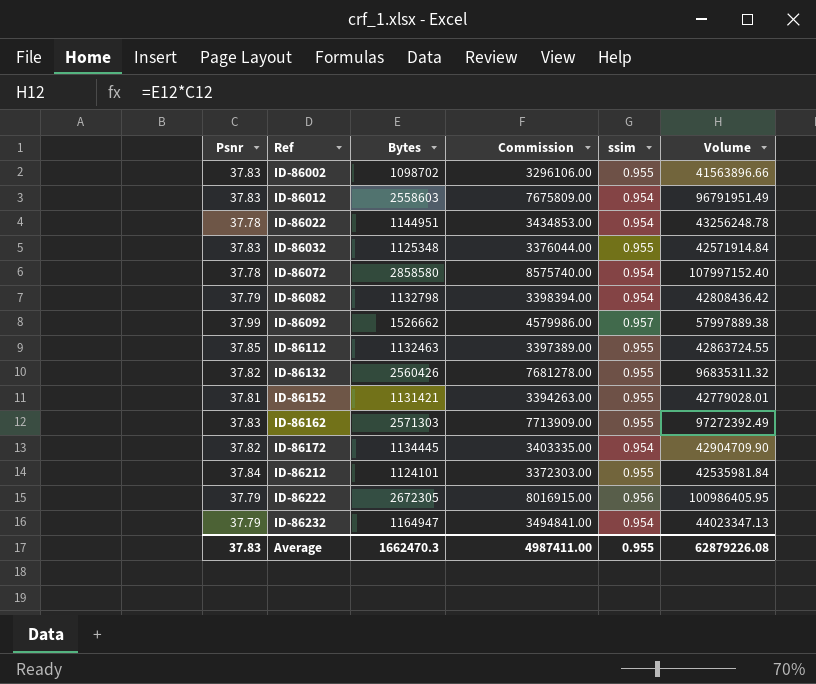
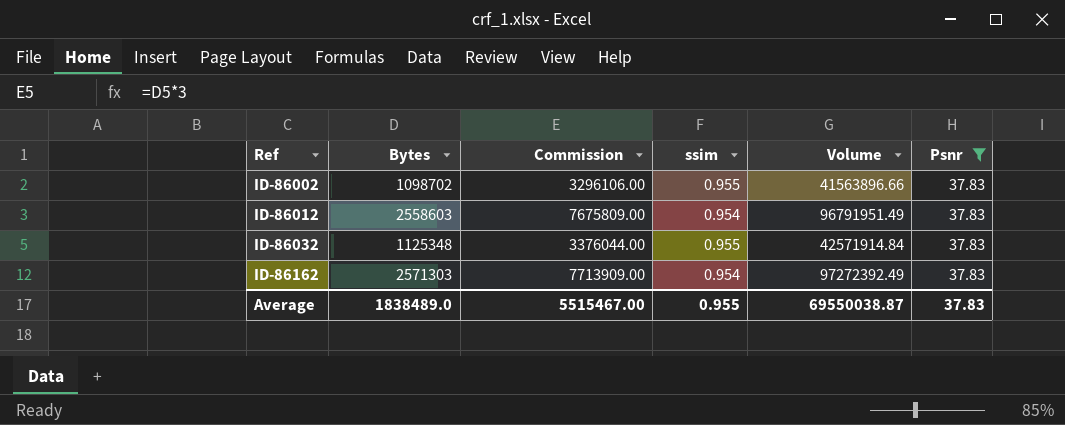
filter: none -> Psnr = 37.83
column Psnr | position: 1 -> 6
ID-86162 | ssim: 0.955 -> 0.954
Average | Bytes: 1662470.3 -> 1838489.0
Average | Commission: 4987411.00 -> 5515467.00
Average | Volume: 62879226.08 -> 69550038.87

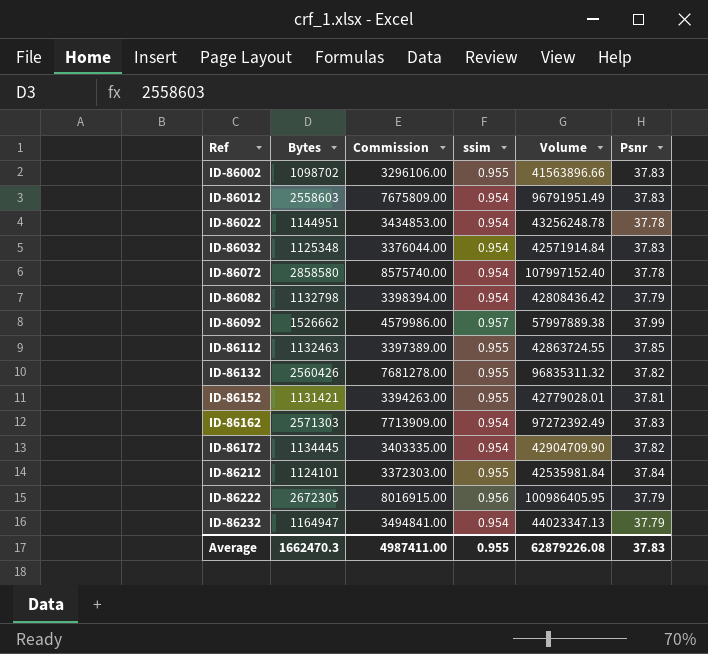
filter: Psnr = 37.83 -> none
ID-86032 | ssim: 0.955 -> 0.954
Average | Bytes: 1838489.0 -> 1662470.3
Average | Commission: 5515467.00 -> 4987411.00
Average | Volume: 69550038.87 -> 62879226.08

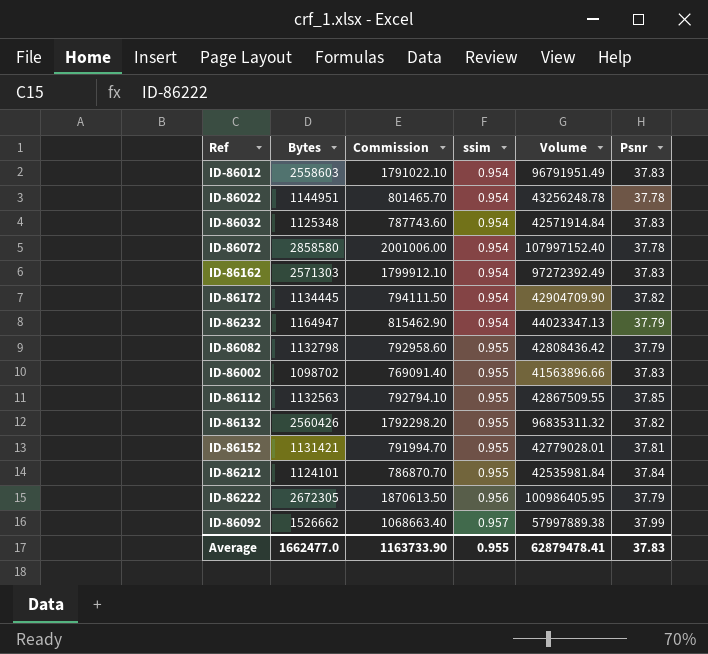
row order: Ref ascending -> ssim ascending
column Commission | formula: [Bytes] * 3 -> [Bytes] * 0.7
ID-86082 | ssim: 0.954 -> 0.955
ID-86112 | Bytes: 1132463 -> 1132563
ID-86112 | Volume: 42863724.55 -> 42867509.55
Average | Bytes: 1662470.3 -> 1662477.0
Average | Commission: 4987411.00 -> 1163733.90
Average | Volume: 62879226.08 -> 62879478.41

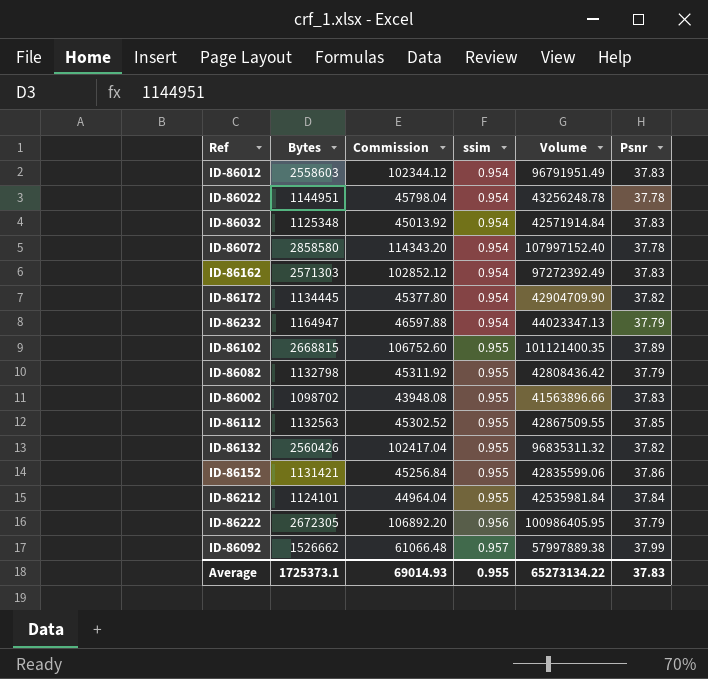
column Commission | formula: [Bytes] * 0.7 -> [Bytes] * 0.04
row ID-86102: none -> 2668815 | 106752.60 | 0.955 | 101121400.35 | 37.89
ID-86152 | Volume: 42779028.01 -> 42835599.06
ID-86152 | Psnr: 37.81 -> 37.86
Average | Bytes: 1662477.0 -> 1725373.1
Average | Commission: 1163733.90 -> 69014.93
Average | Volume: 62879478.41 -> 65273134.22

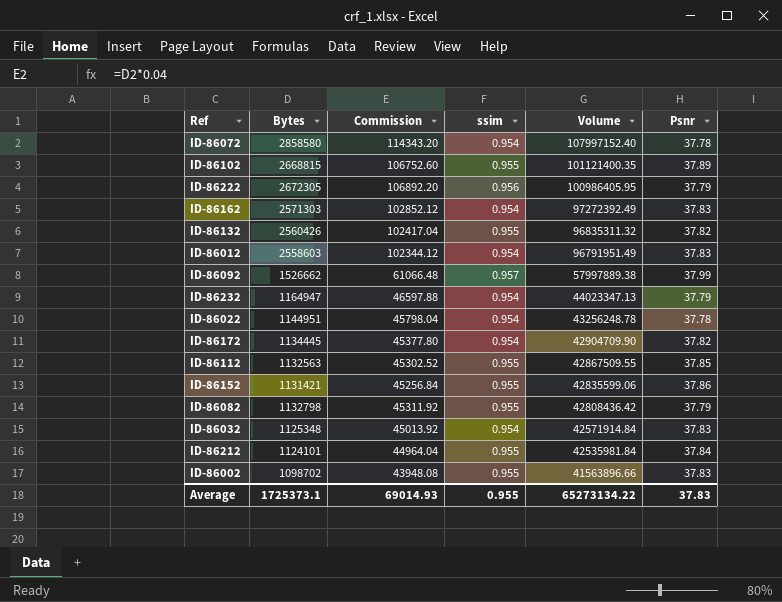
row order: ssim ascending -> Volume descending

